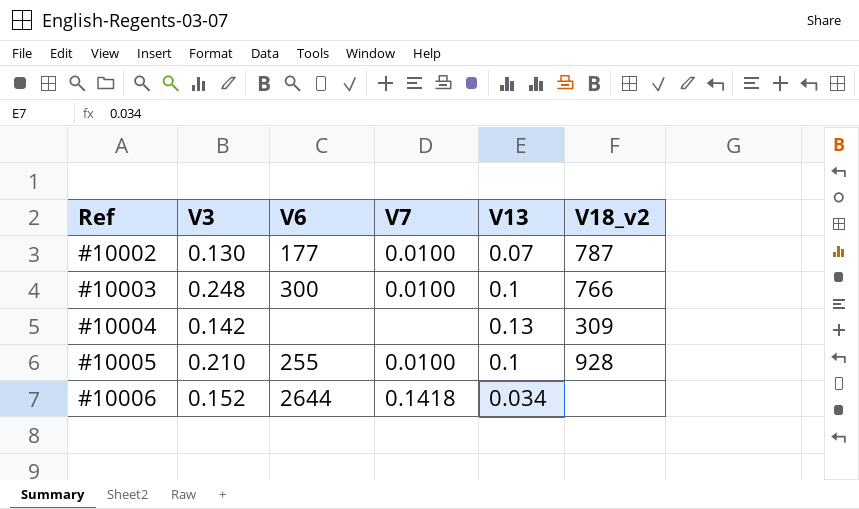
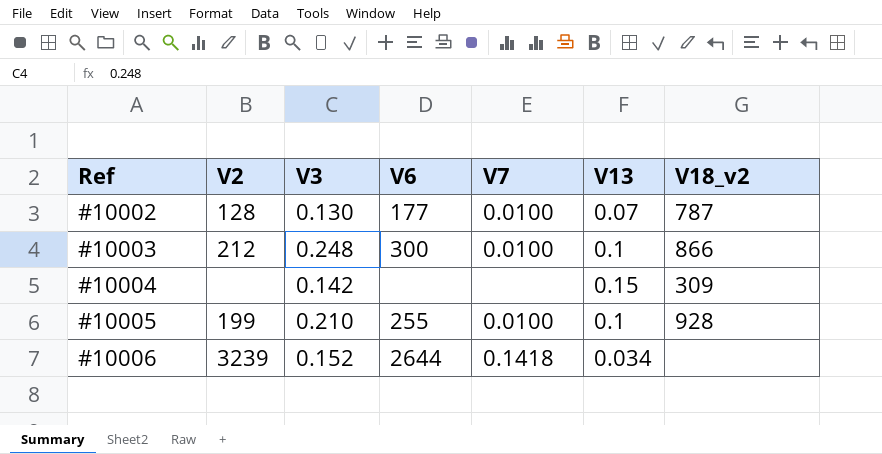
column V2 | position: none -> 2
#10003 | V18_v2: 766 -> 866
#10004 | V13: 0.13 -> 0.15

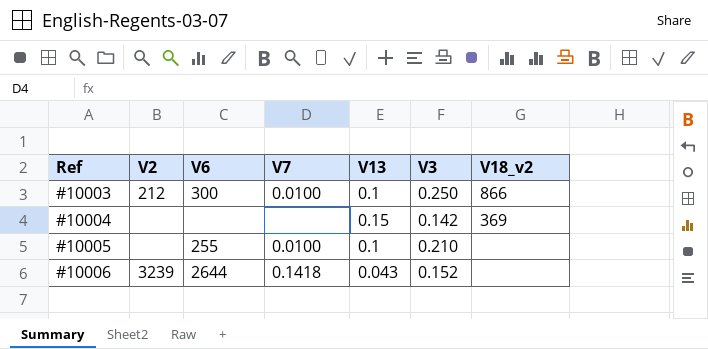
column V3 | position: 3 -> 6
row #10002: 128 | 0.130 | 177 | 0.0100 | 0.07 | 787 -> none
#10003 | V3: 0.248 -> 0.250
#10004 | V18_v2: 309 -> 369
#10005 | V2: 199 -> none
#10005 | V18_v2: 928 -> none
#10006 | V13: 0.034 -> 0.043

